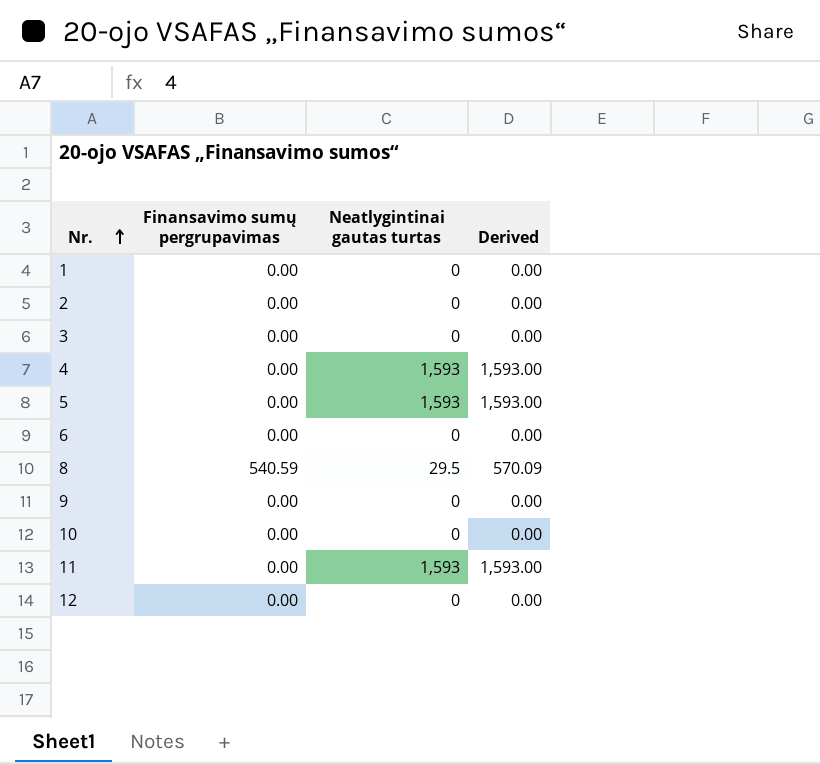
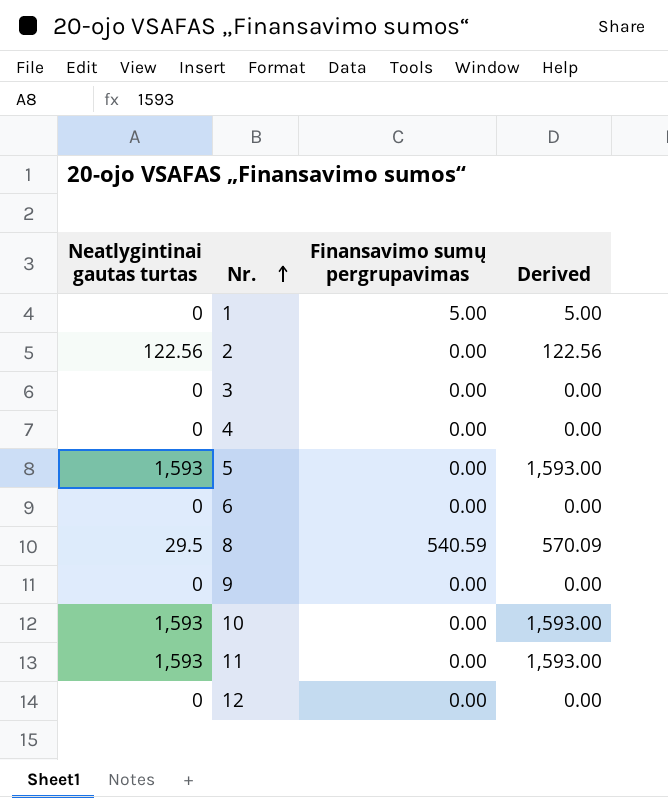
column Neatlygintinai gautas turtas | position: 3 -> 1
1 | Finansavimo sumų pergrupavimas: 0.00 -> 5.00
1 | Derived: 0.00 -> 5.00
2 | Neatlygintinai gautas turtas: 0 -> 122.56
2 | Derived: 0.00 -> 122.56
4 | Neatlygintinai gautas turtas: 1,593 -> 0
4 | Derived: 1,593.00 -> 0.00
10 | Neatlygintinai gautas turtas: 0 -> 1,593
10 | Derived: 0.00 -> 1,593.00

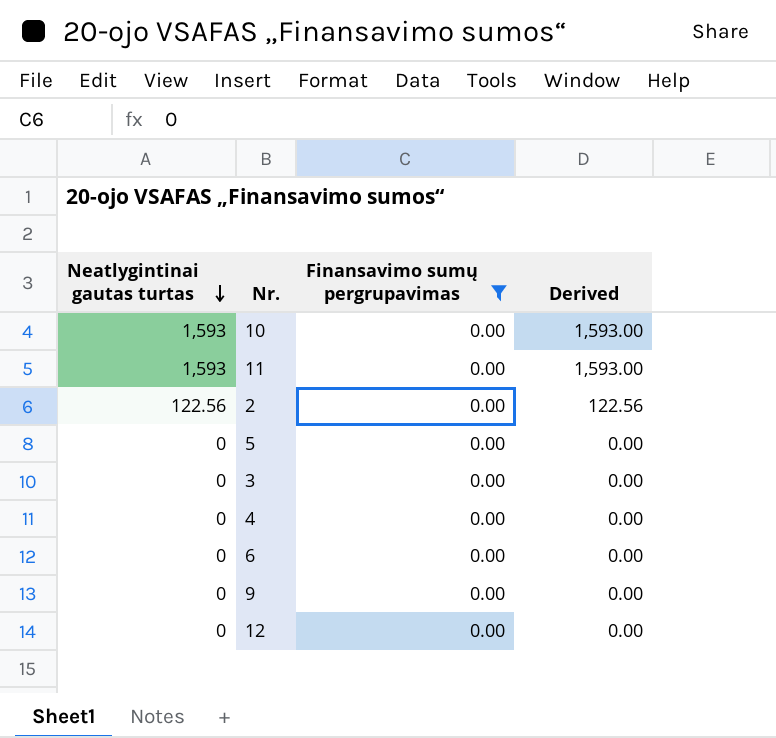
filter: none -> Finansavimo sumų pergrupavimas = 0.00
row order: Nr. ascending -> Neatlygintinai gautas turtas descending
5 | Neatlygintinai gautas turtas: 1,593 -> 0
5 | Derived: 1,593.00 -> 0.00

